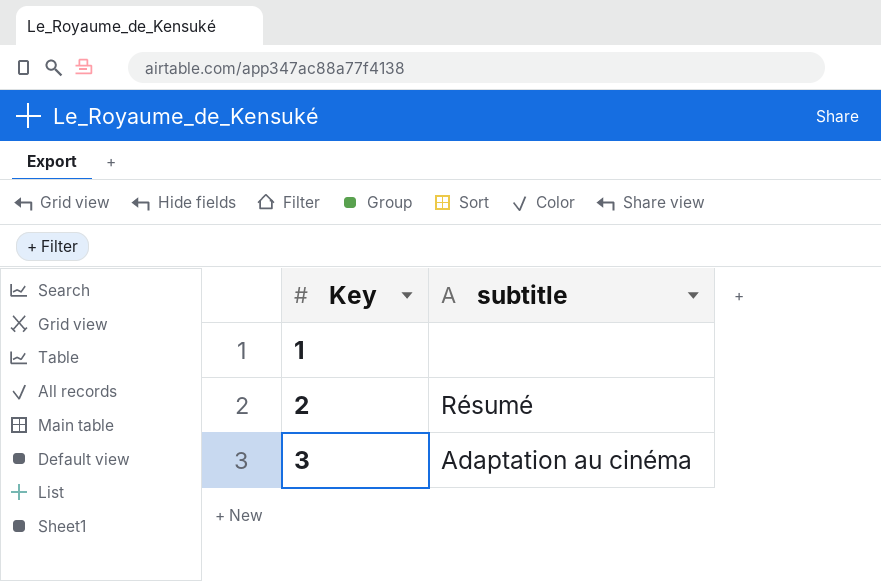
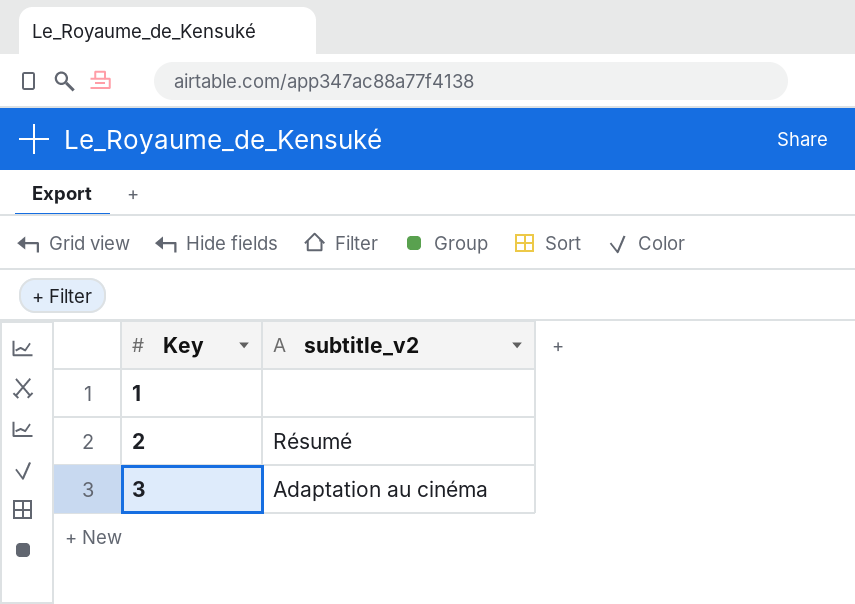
column name: subtitle -> subtitle_v2

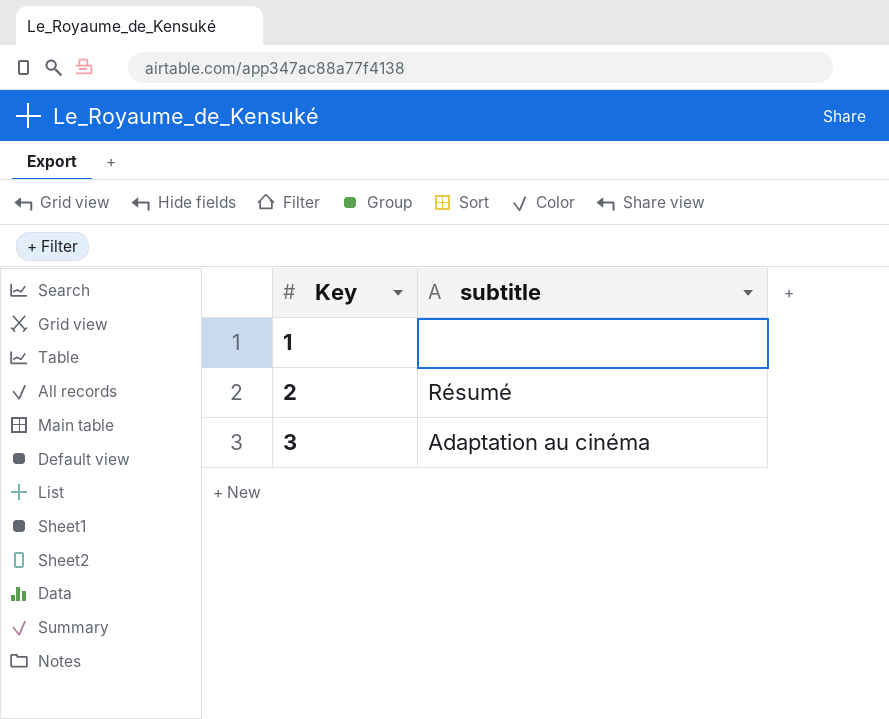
column name: subtitle_v2 -> subtitle

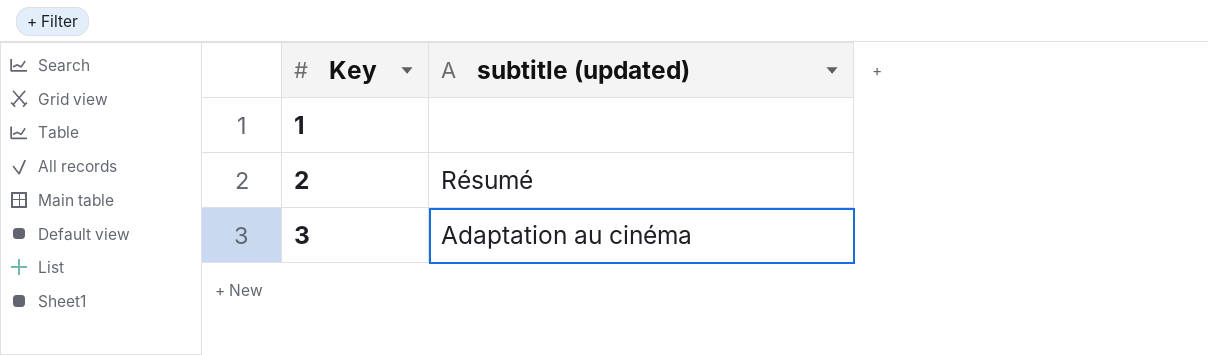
column name: subtitle -> subtitle (updated)

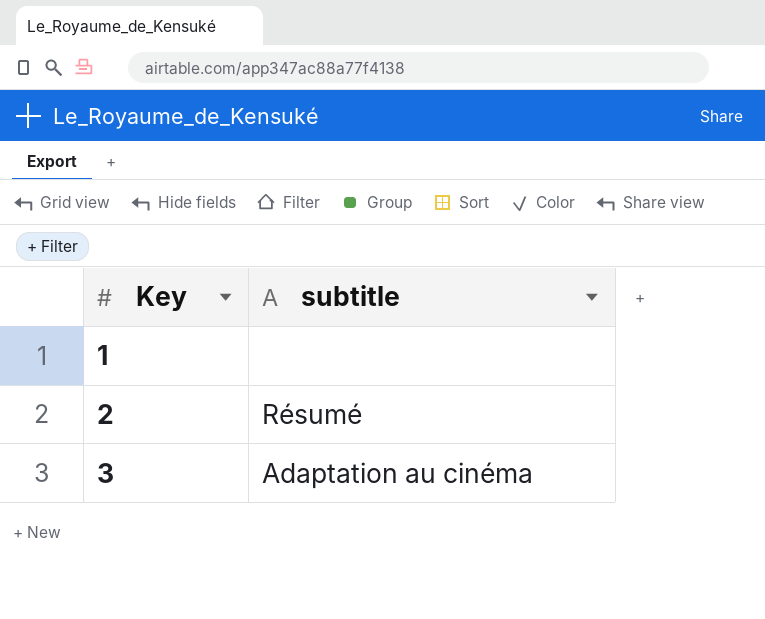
column name: subtitle (updated) -> subtitle

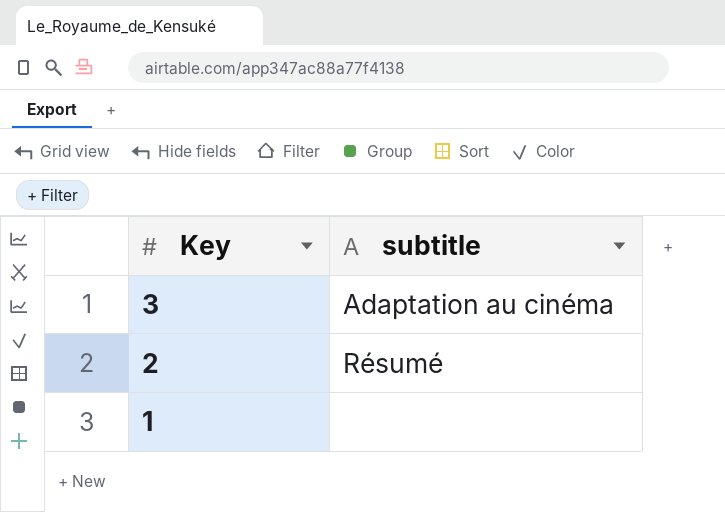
row order: Key ascending -> Key descending

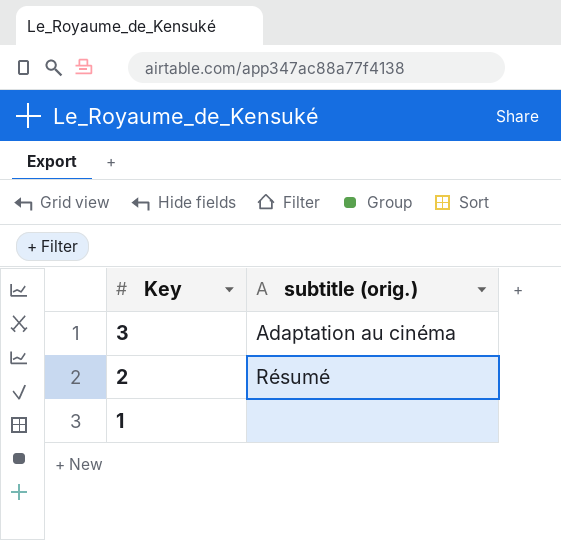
column name: subtitle -> subtitle (orig.)

